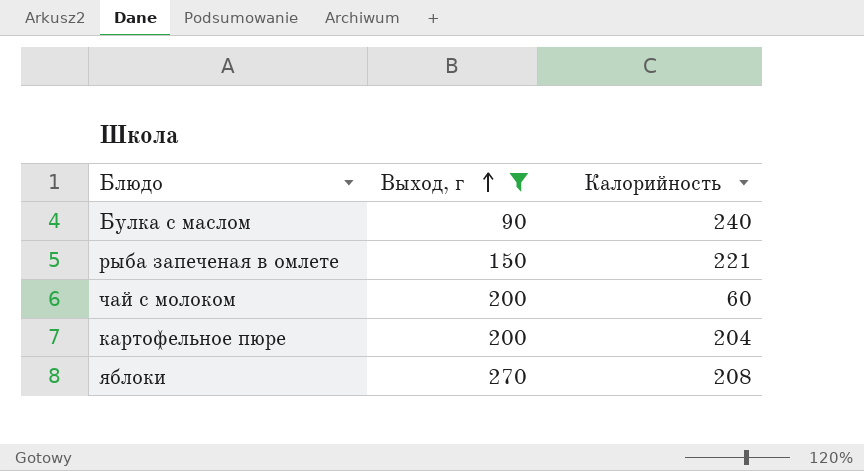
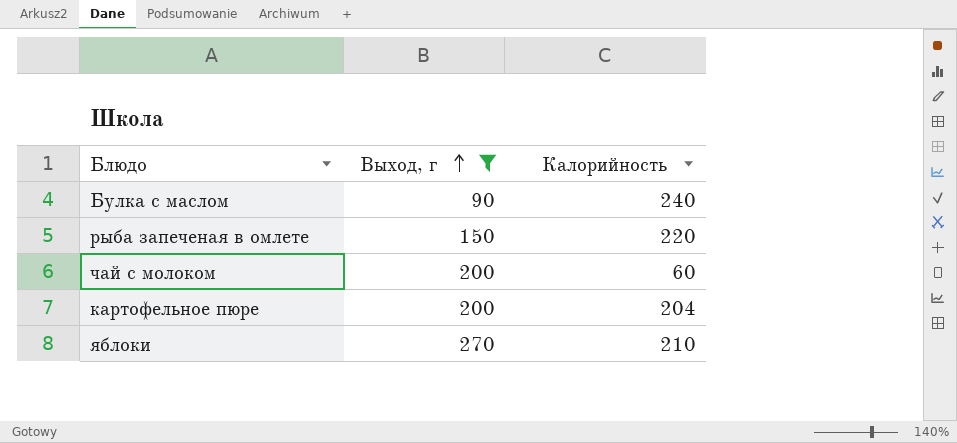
рыба запеченая в омлете | Калорийность: 221 -> 220
яблоки | Калорийность: 208 -> 210

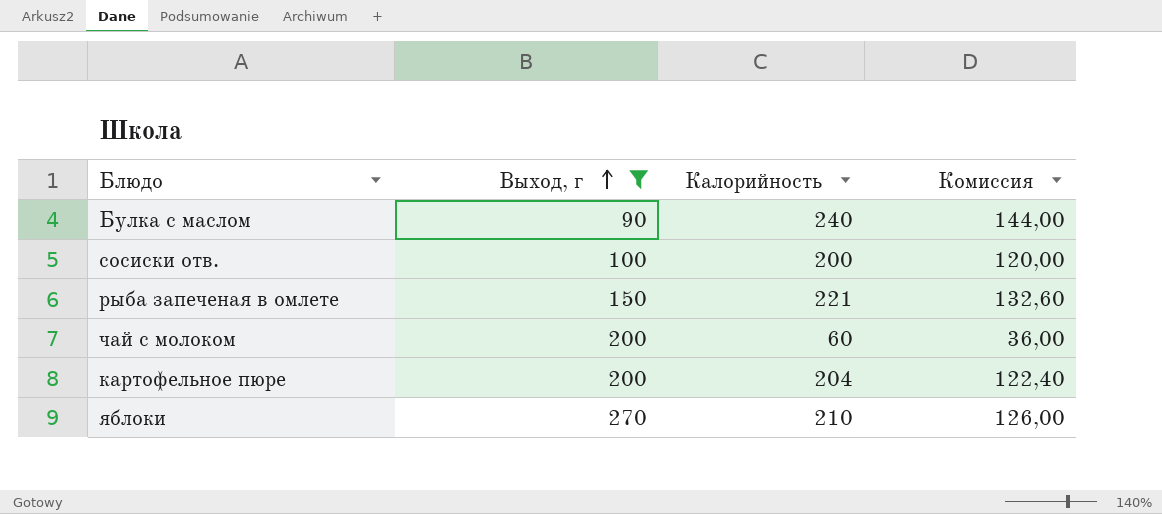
column Комиссия | formula: none -> [Калорийность] * 0,6
row сосиски отв.: none -> 100 | 200 | 120,00
рыба запеченая в омлете | Калорийность: 220 -> 221

